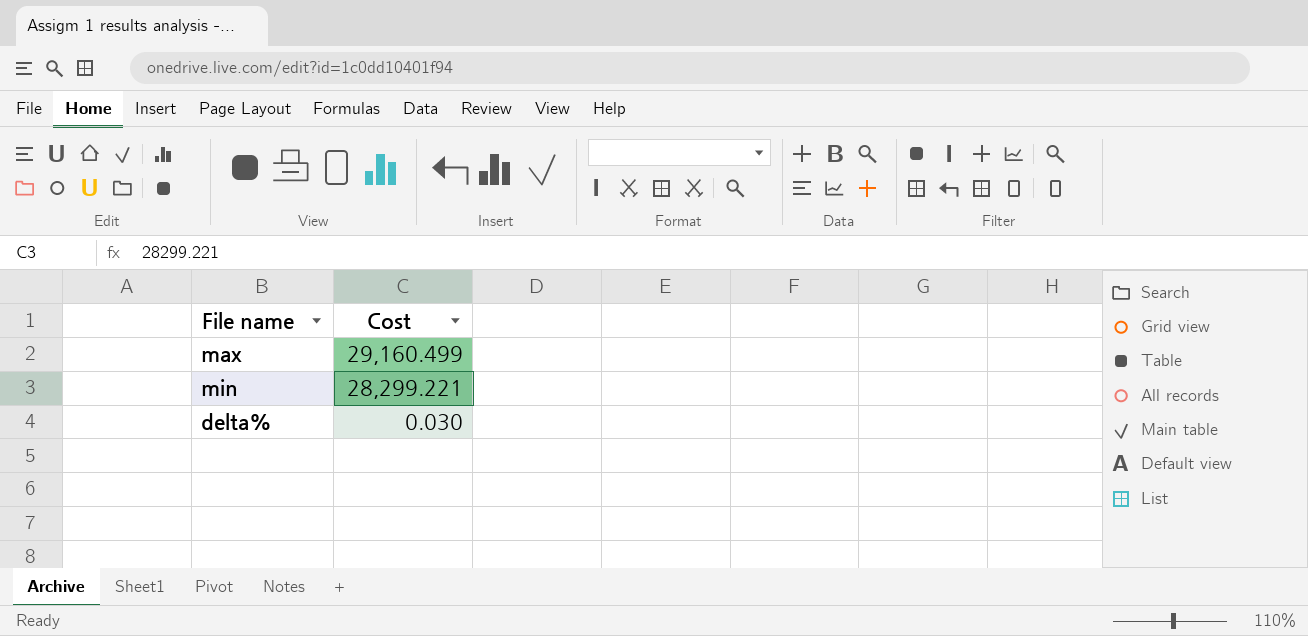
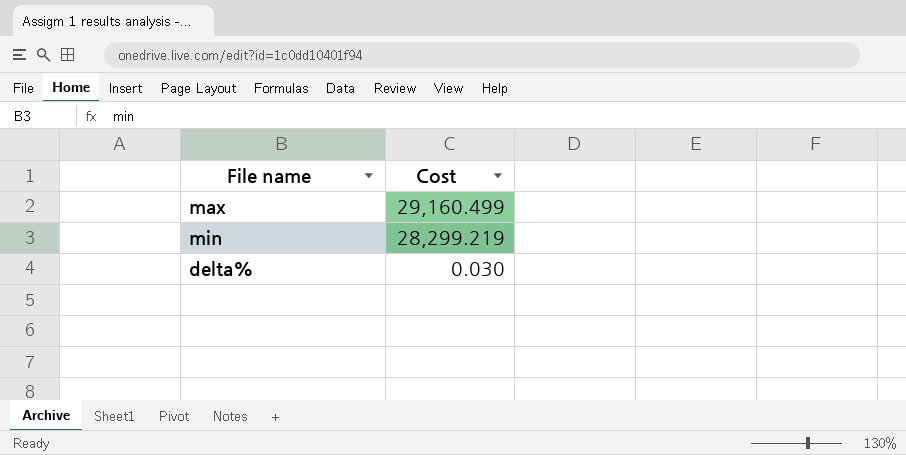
min | Cost: 28,299.221 -> 28,299.219

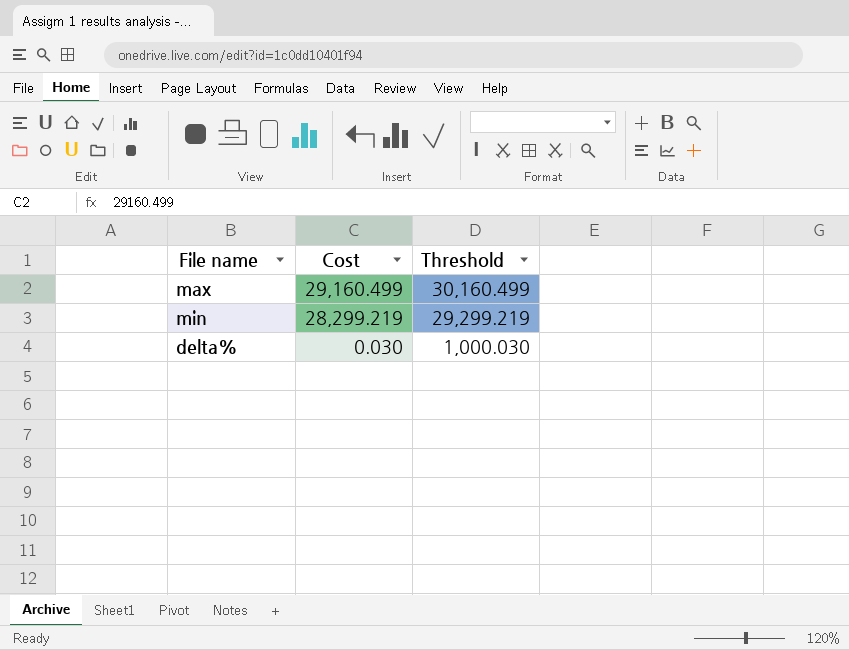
column Threshold | formula: none -> [Cost] + 1000

